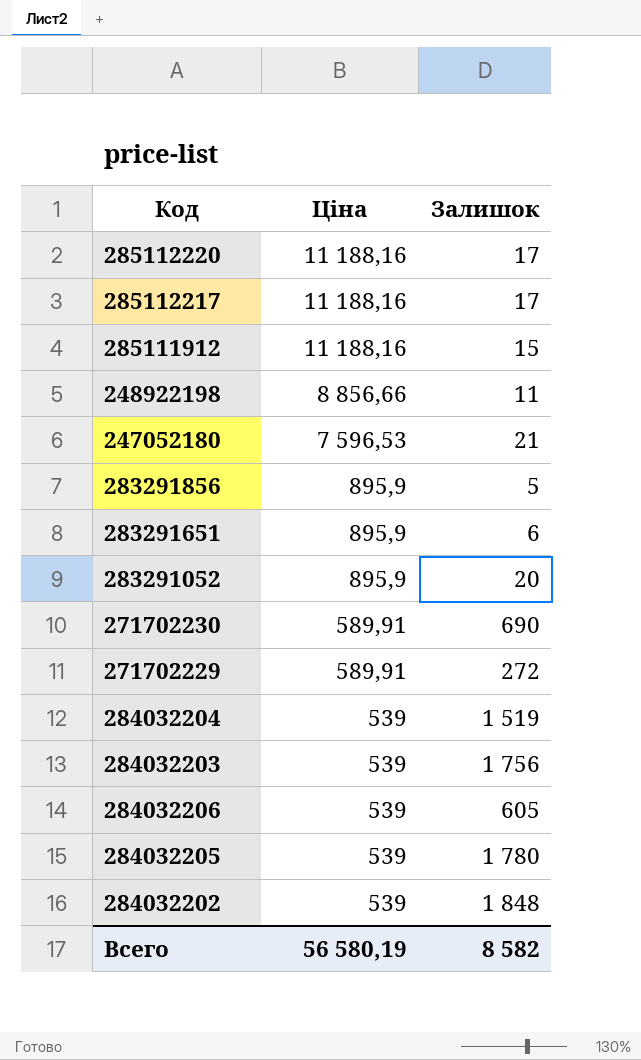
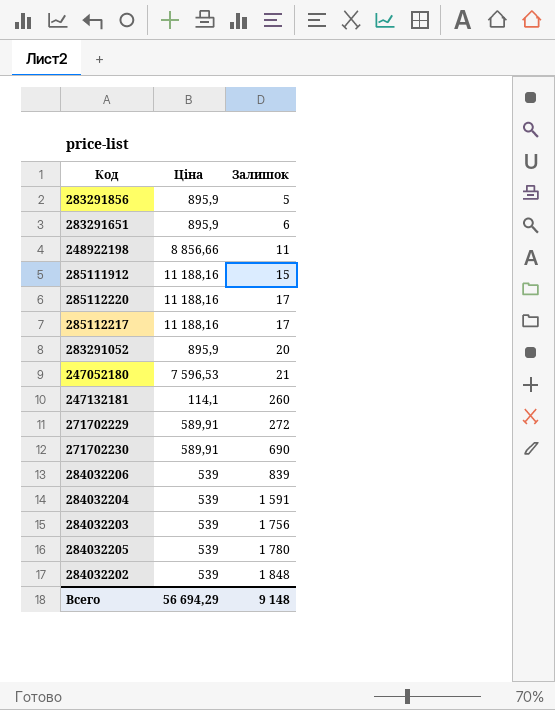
row order: Ціна descending -> Залишок ascending
row 247132181: none -> 114,1 | 260
284032206 | Залишок: 605 -> 839
284032204 | Залишок: 1 519 -> 1 591
Всего | Ціна: 56 580,19 -> 56 694,29
Всего | Залишок: 8 582 -> 9 148

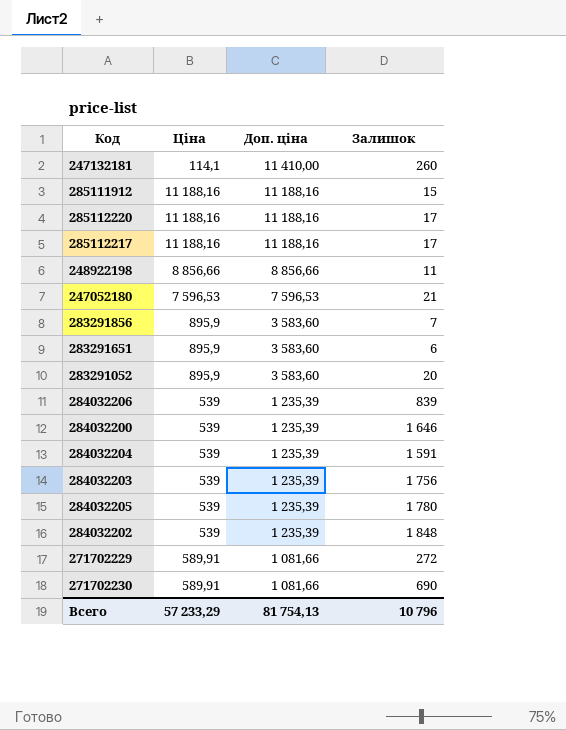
row order: Залишок ascending -> Доп. ціна descending
column Доп. ціна | position: none -> 3
283291856 | Залишок: 5 -> 7
row 284032200: none -> 539 | 1 235,39 | 1 646
Всего | Ціна: 56 694,29 -> 57 233,29
Всего | Залишок: 9 148 -> 10 796

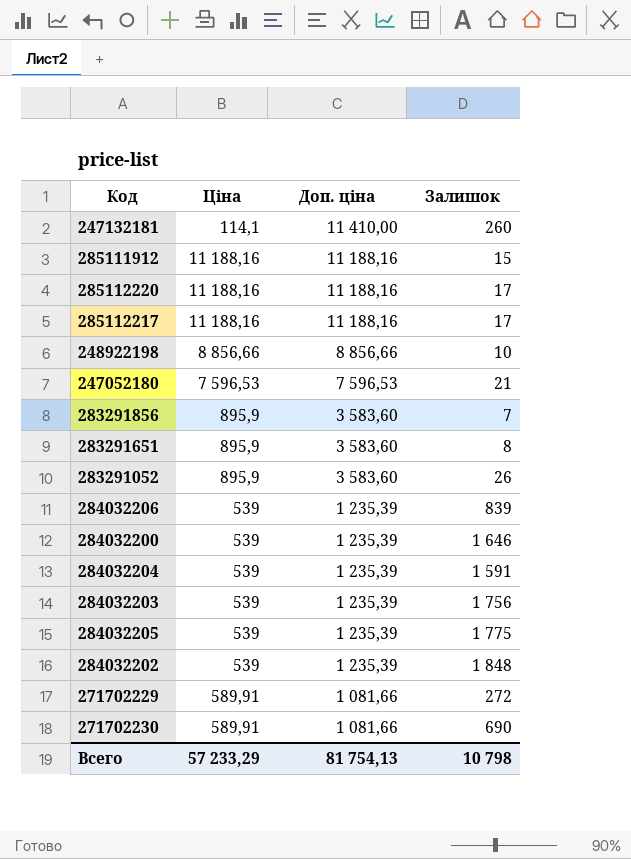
248922198 | Залишок: 11 -> 10
283291651 | Залишок: 6 -> 8
283291052 | Залишок: 20 -> 26
284032205 | Залишок: 1 780 -> 1 775
Всего | Залишок: 10 796 -> 10 798

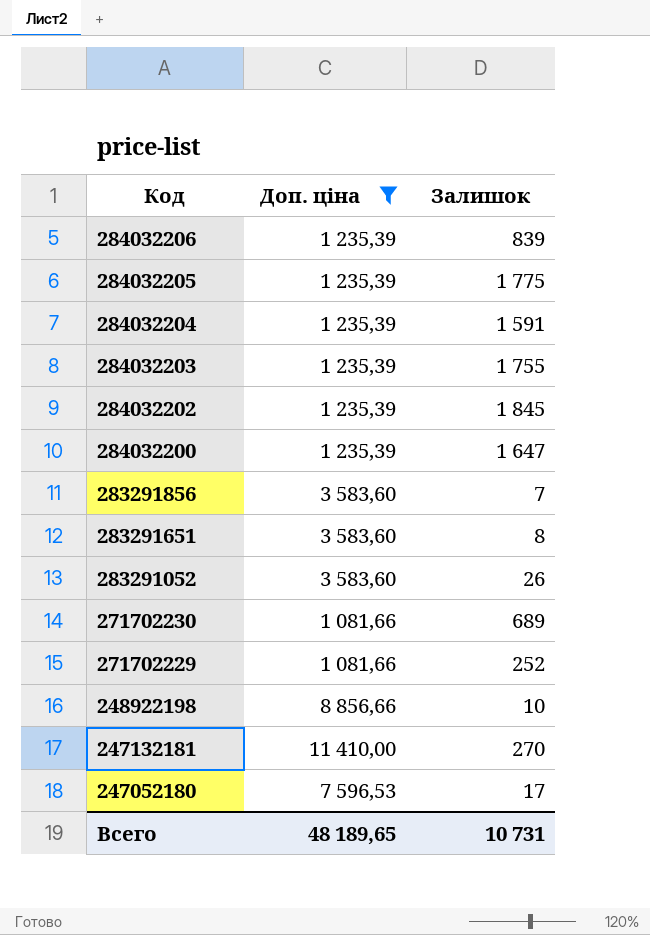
filter: none -> Доп. ціна != 11 188,16
row order: Доп. ціна descending -> Код descending
column Ціна | position: 2 -> none
284032203 | Залишок: 1 756 -> 1 755
284032202 | Залишок: 1 848 -> 1 845
284032200 | Залишок: 1 646 -> 1 647
271702230 | Залишок: 690 -> 689
271702229 | Залишок: 272 -> 252
247132181 | Залишок: 260 -> 270
247052180 | Залишок: 21 -> 17
Всего | Доп. ціна: 81 754,13 -> 48 189,65
Всего | Залишок: 10 798 -> 10 731

